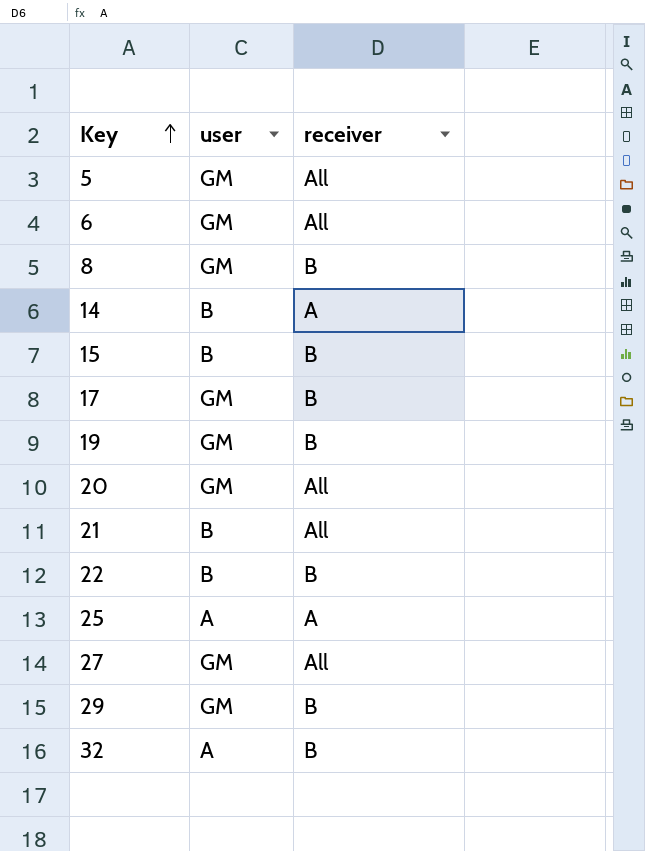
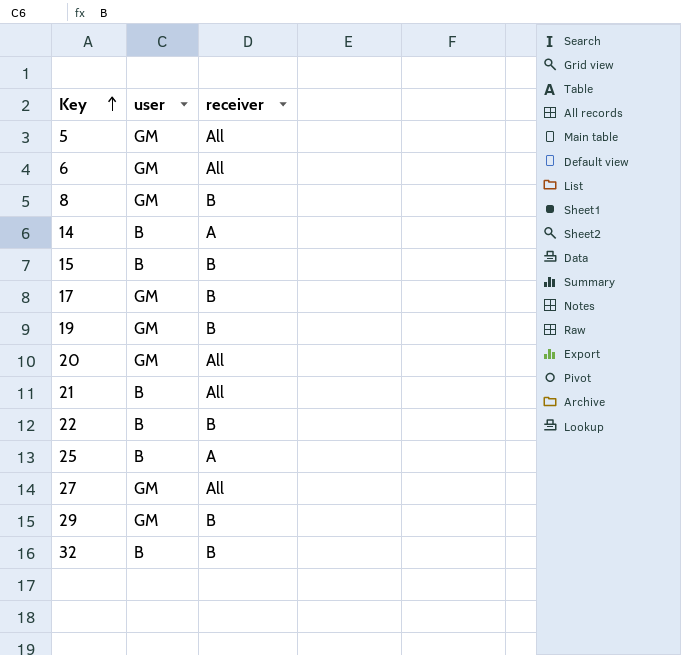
25 | user: A -> B
32 | user: A -> B

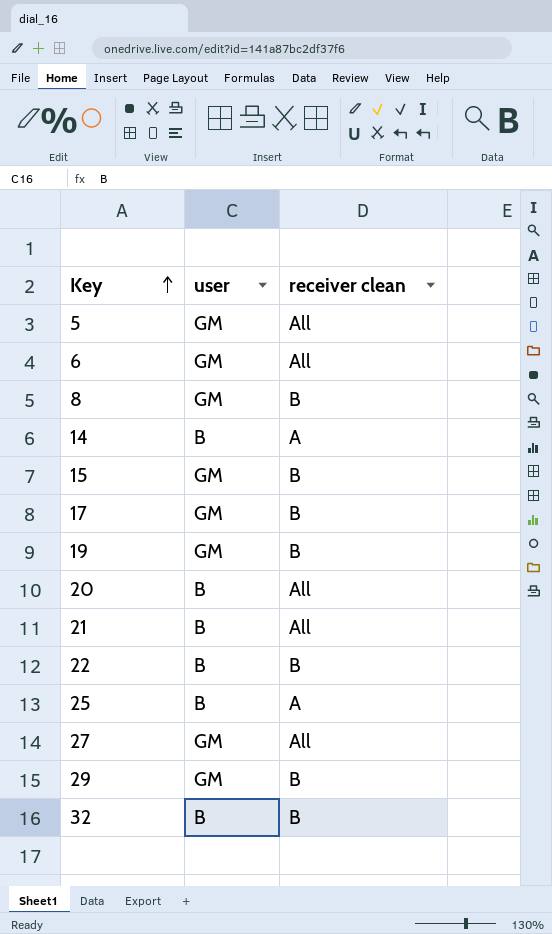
column name: receiver -> receiver clean
15 | user: B -> GM
20 | user: GM -> B

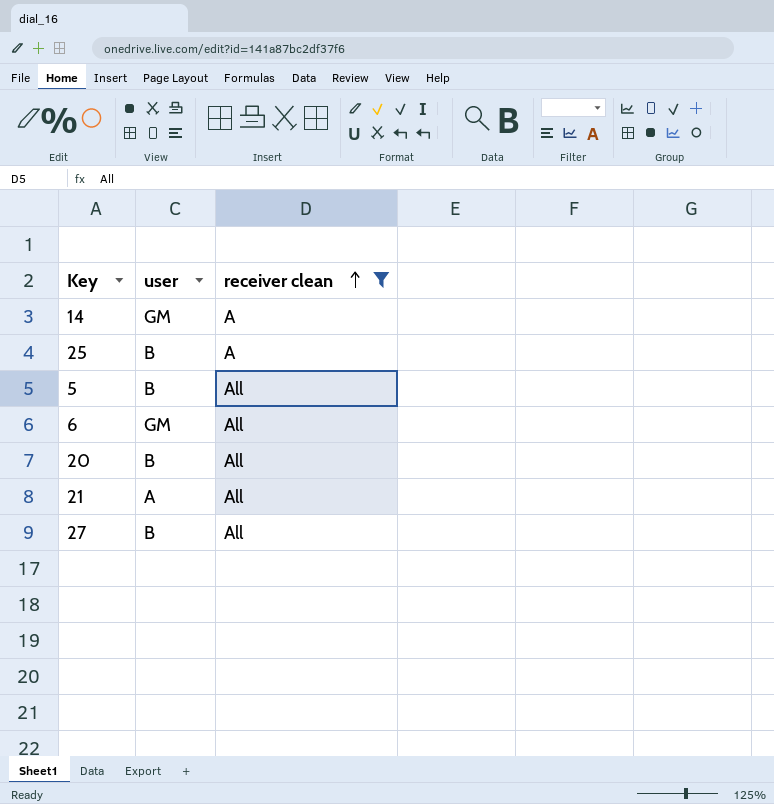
filter: none -> receiver clean != B
row order: Key ascending -> receiver clean ascending
14 | user: B -> GM
5 | user: GM -> B
21 | user: B -> A
27 | user: GM -> B

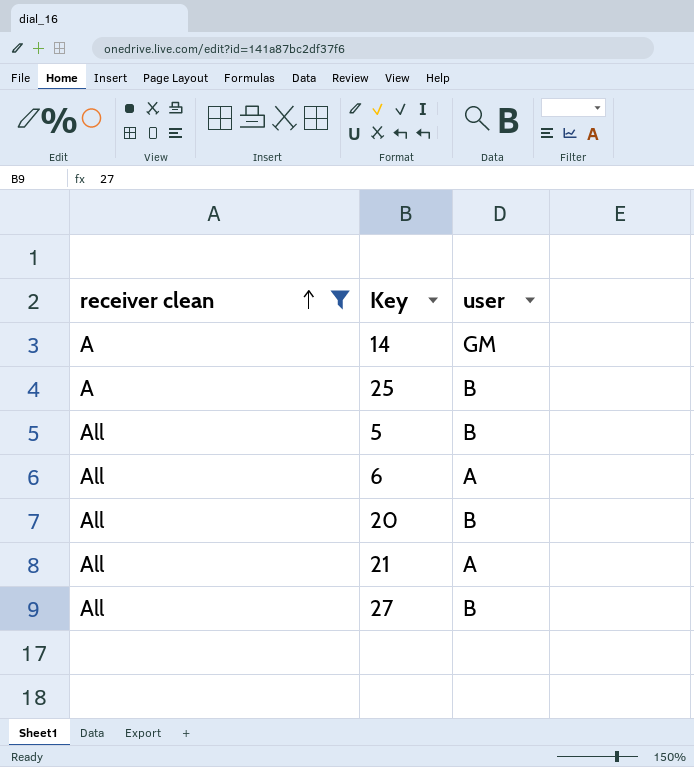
column receiver clean | position: 3 -> 1
6 | user: GM -> A

